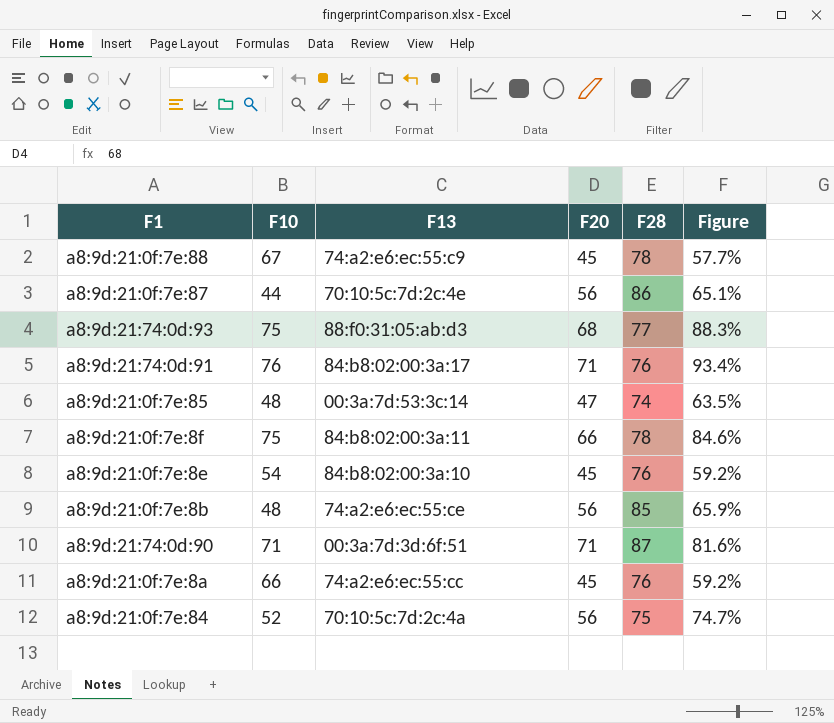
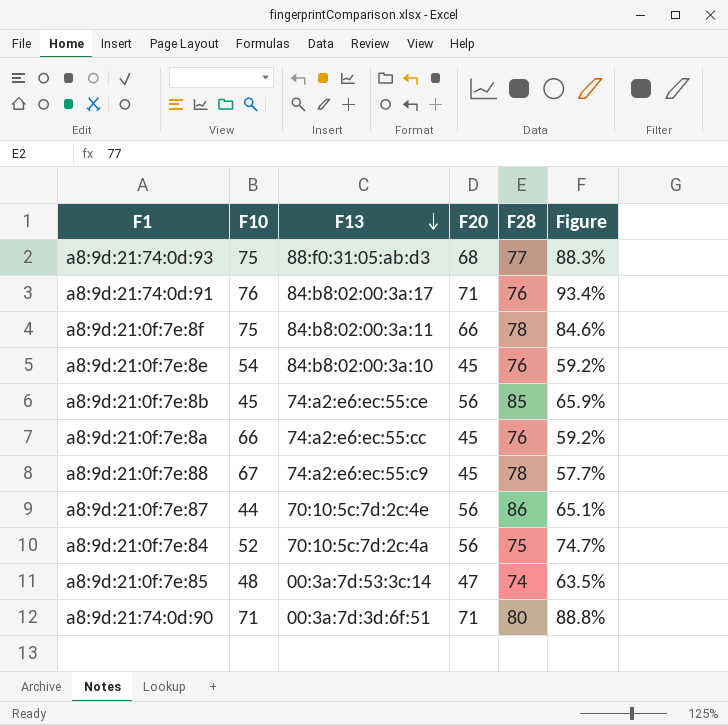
row order: none -> F13 descending
a8:9d:21:0f:7e:8b | F10: 48 -> 45
a8:9d:21:74:0d:90 | F28: 87 -> 80
a8:9d:21:74:0d:90 | Figure: 81.6% -> 88.8%

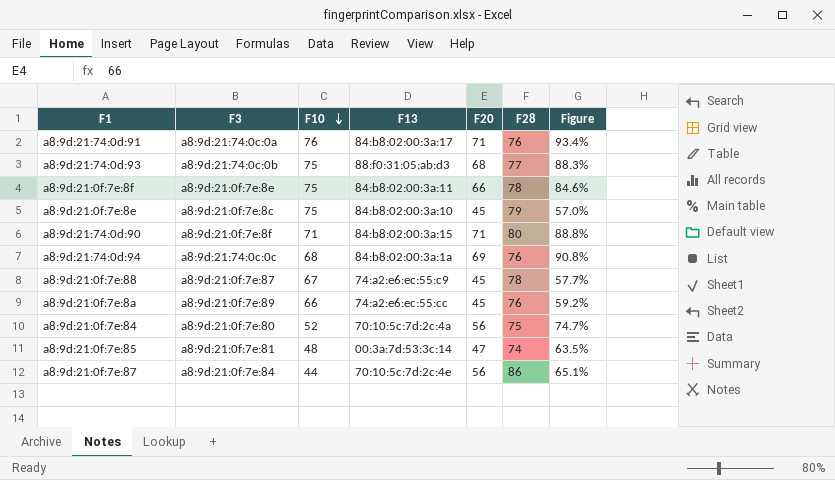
row order: F13 descending -> F10 descending
column F3 | position: none -> 2
row a8:9d:21:0f:7e:8b: 45 | 74:a2:e6:ec:55:ce | 56 | 85 | 65.9% -> none
a8:9d:21:0f:7e:8e | F10: 54 -> 75
a8:9d:21:0f:7e:8e | F28: 76 -> 79
a8:9d:21:0f:7e:8e | Figure: 59.2% -> 57.0%
a8:9d:21:74:0d:90 | F13: 00:3a:7d:3d:6f:51 -> 84:b8:02:00:3a:15
row a8:9d:21:74:0d:94: none -> a8:9d:21:74:0c:0c | 68 | 84:b8:02:00:3a:1a | 69 | 76 | 90.8%

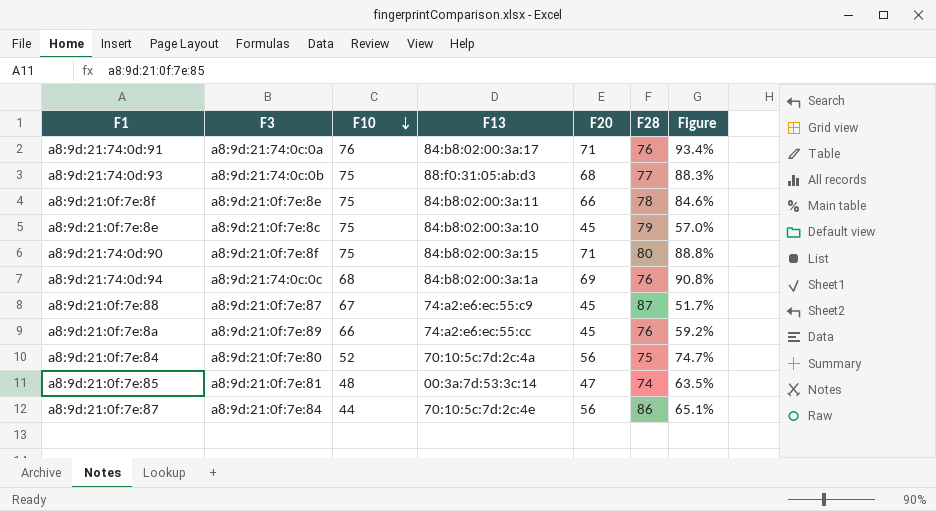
a8:9d:21:74:0d:90 | F10: 71 -> 75
a8:9d:21:0f:7e:88 | F28: 78 -> 87
a8:9d:21:0f:7e:88 | Figure: 57.7% -> 51.7%

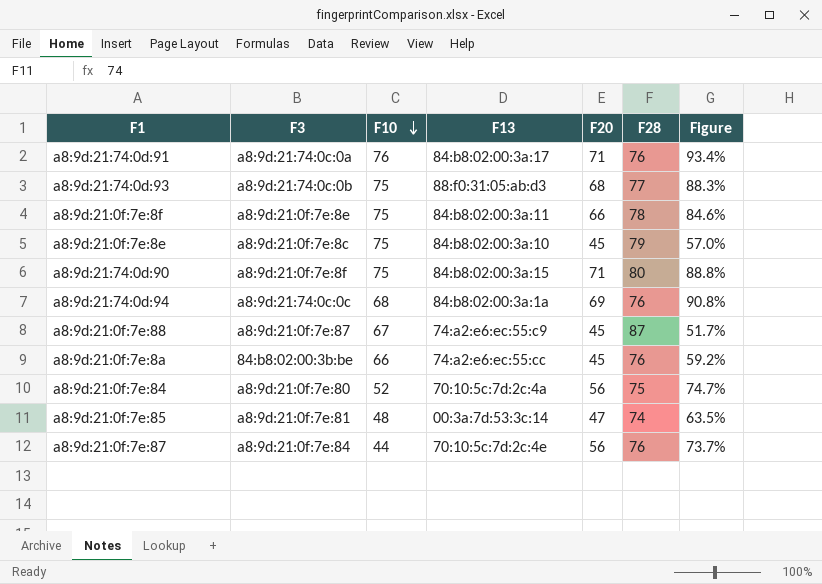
a8:9d:21:0f:7e:8a | F3: a8:9d:21:0f:7e:89 -> 84:b8:02:00:3b:be
a8:9d:21:0f:7e:87 | F28: 86 -> 76
a8:9d:21:0f:7e:87 | Figure: 65.1% -> 73.7%

